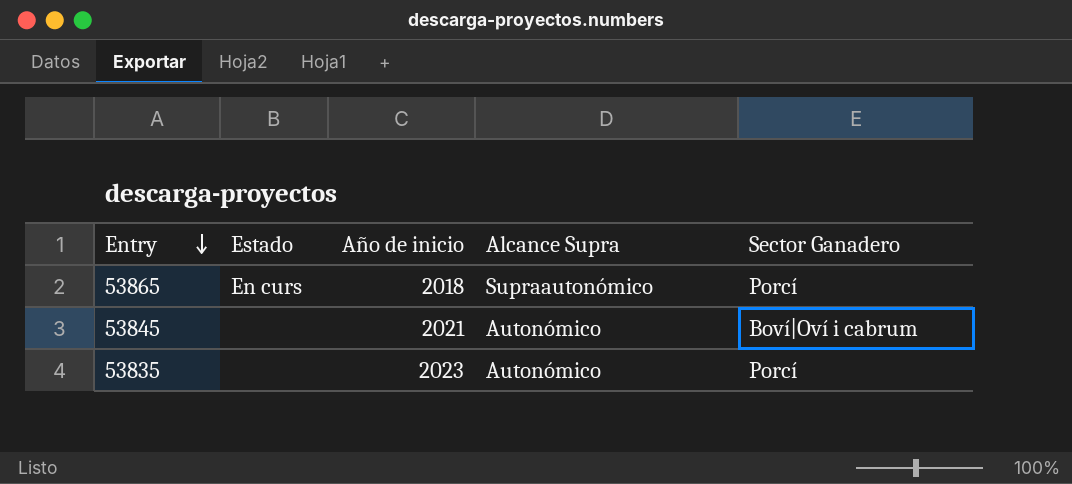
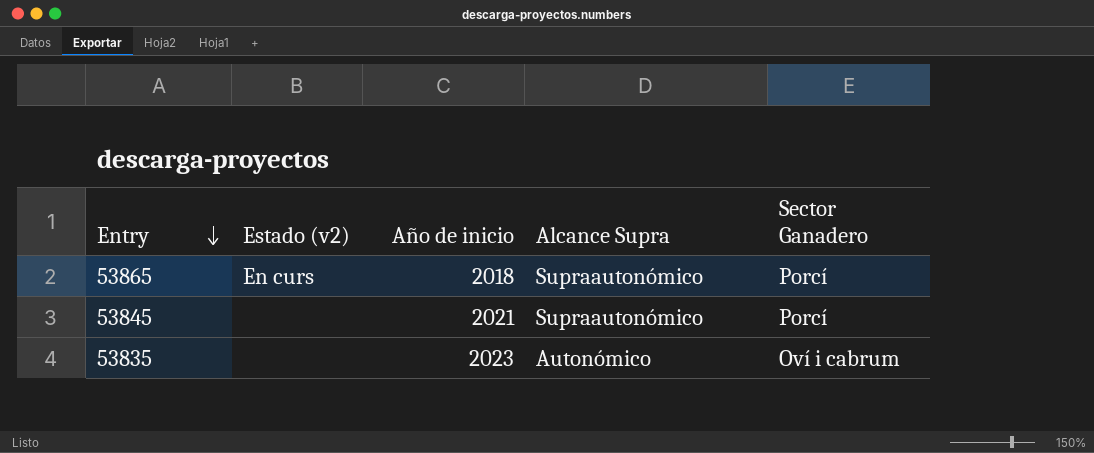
column name: Estado -> Estado (v2)
53845 | Alcance Supra: Autonómico -> Supraautonómico
53845 | Sector Ganadero: Boví|Oví i cabrum -> Porcí
53835 | Sector Ganadero: Porcí -> Oví i cabrum

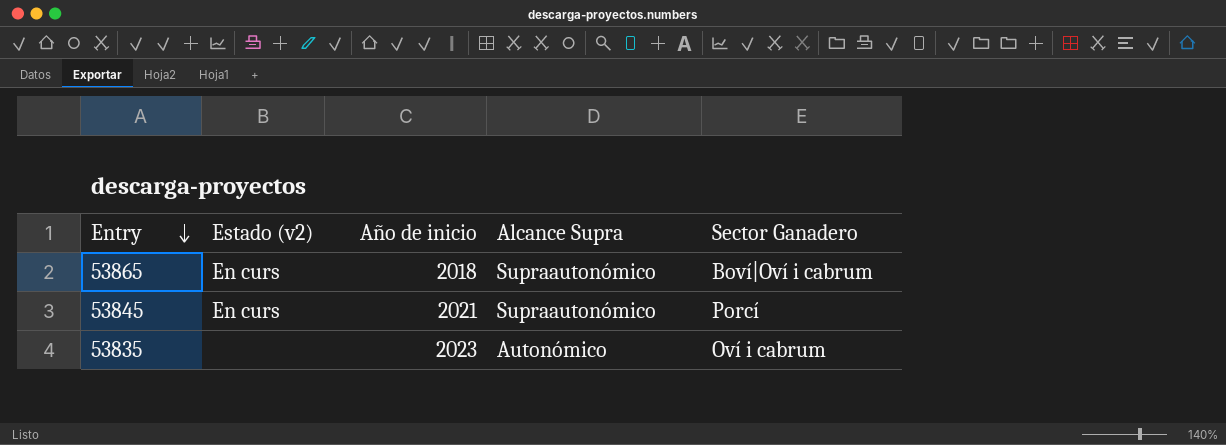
53865 | Sector Ganadero: Porcí -> Boví|Oví i cabrum
53845 | Estado (v2): none -> En curs

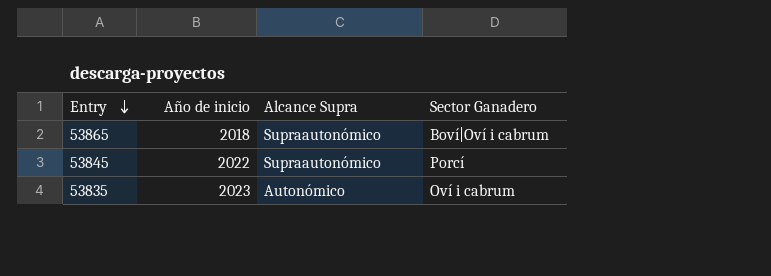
column Estado (v2) | position: 2 -> none
53845 | Año de inicio: 2021 -> 2022

